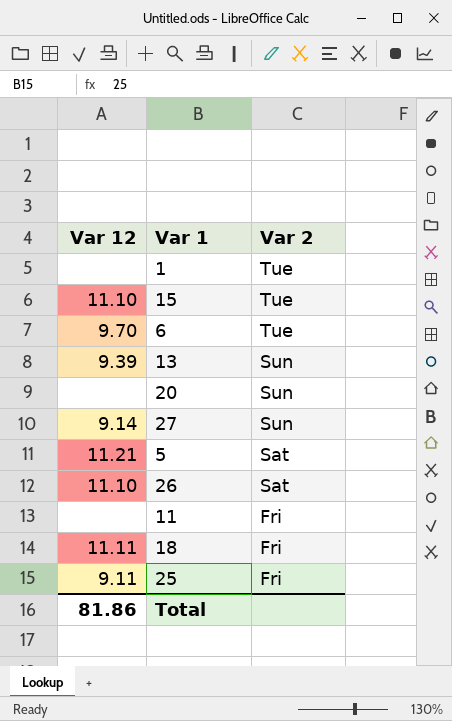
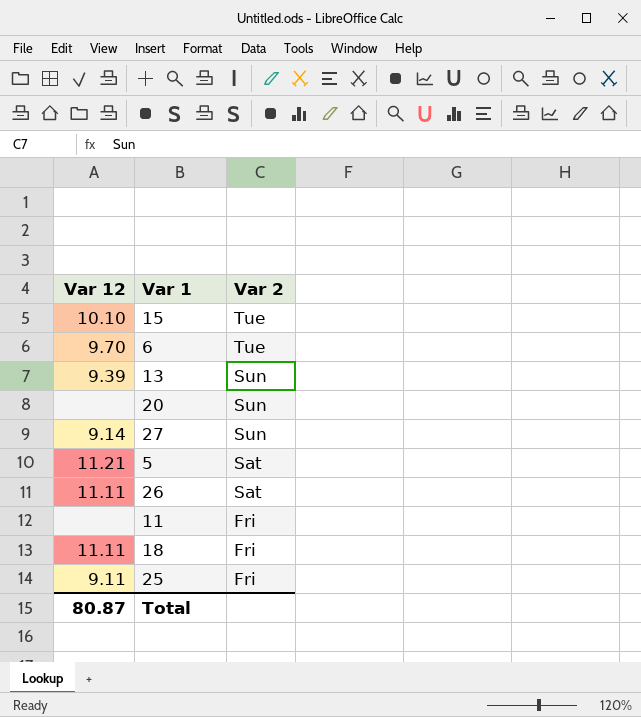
row 1: none | Tue -> none
15 | Var 12: 11.10 -> 10.10
26 | Var 12: 11.10 -> 11.11
Total | Var 12: 81.86 -> 80.87

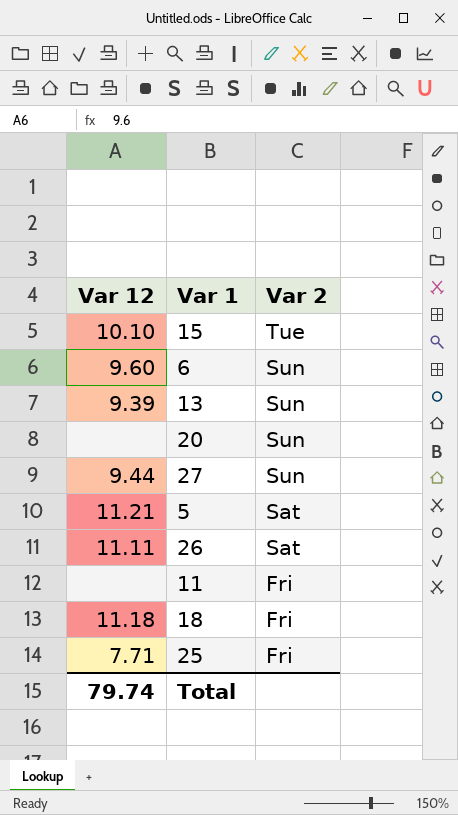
6 | Var 12: 9.70 -> 9.60
6 | Var 2: Tue -> Sun
27 | Var 12: 9.14 -> 9.44
18 | Var 12: 11.11 -> 11.18
25 | Var 12: 9.11 -> 7.71
Total | Var 12: 80.87 -> 79.74

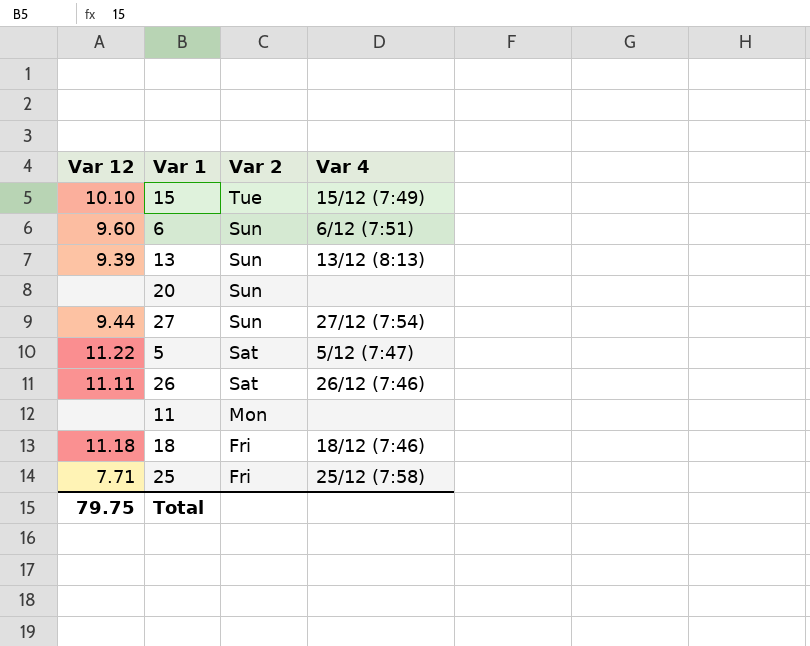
column Var 4 | position: none -> 4
5 | Var 12: 11.21 -> 11.22
11 | Var 2: Fri -> Mon
Total | Var 12: 79.74 -> 79.75

